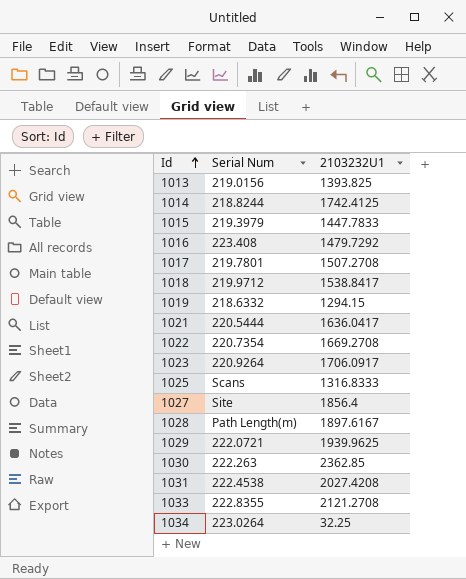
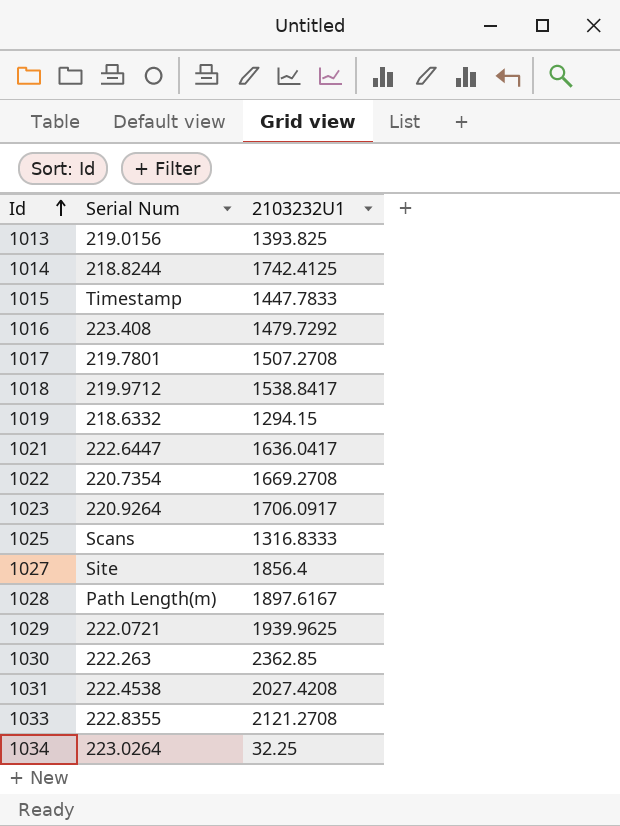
1015 | Serial Num: 219.3979 -> Timestamp
1021 | Serial Num: 220.5444 -> 222.6447

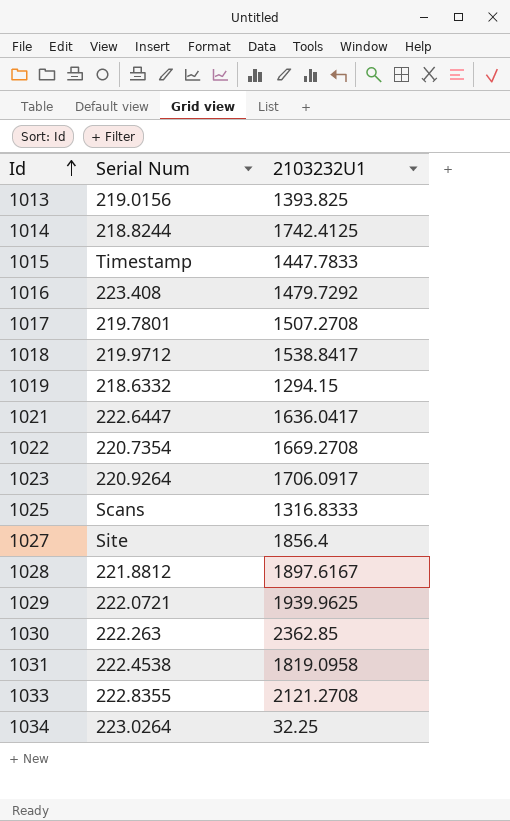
1028 | Serial Num: Path Length(m) -> 221.8812
1031 | 2103232U1: 2027.4208 -> 1819.0958

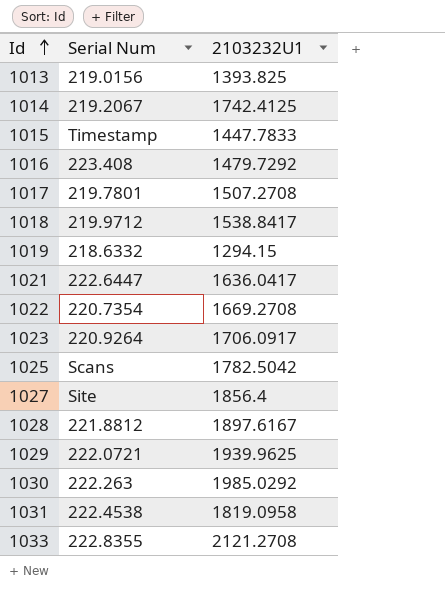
row 1034: 223.0264 | 32.25 -> none
1014 | Serial Num: 218.8244 -> 219.2067
1025 | 2103232U1: 1316.8333 -> 1782.5042
1030 | 2103232U1: 2362.85 -> 1985.0292

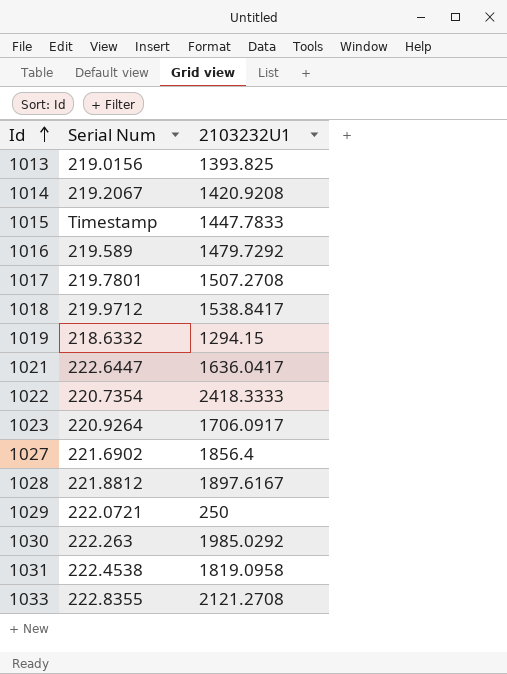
row 1025: Scans | 1782.5042 -> none
1014 | 2103232U1: 1742.4125 -> 1420.9208
1016 | Serial Num: 223.408 -> 219.589
1022 | 2103232U1: 1669.2708 -> 2418.3333
1027 | Serial Num: Site -> 221.6902
1029 | 2103232U1: 1939.9625 -> 250

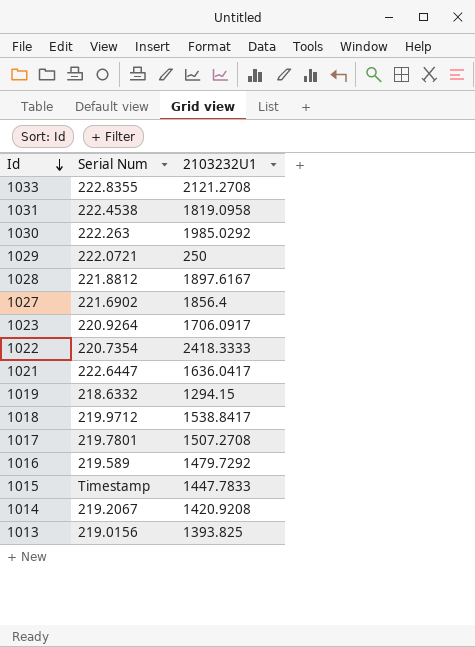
row order: Id ascending -> Id descending

